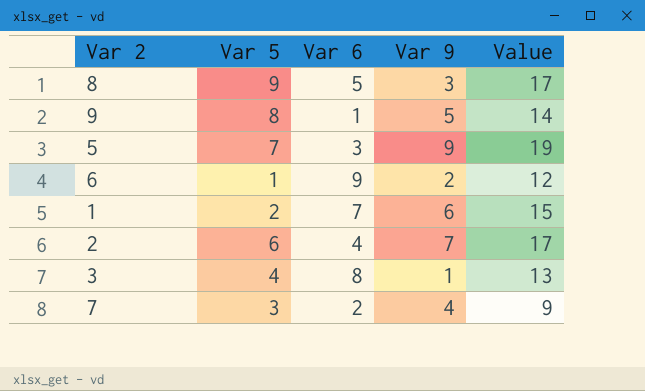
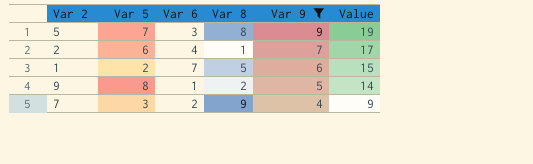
filter: none -> Var 9 >= 4
row order: none -> Var 9 descending
column Var 8 | position: none -> 4

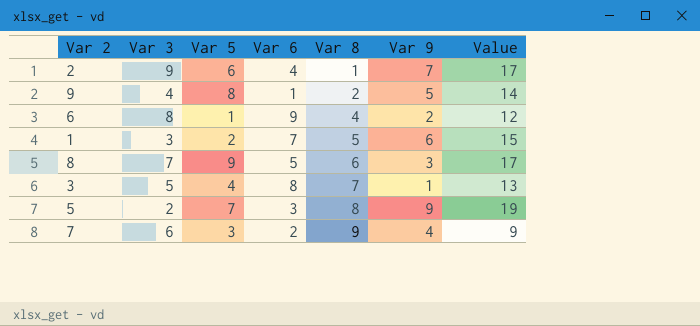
filter: Var 9 >= 4 -> none
row order: Var 9 descending -> Var 8 ascending
column Var 3 | position: none -> 2

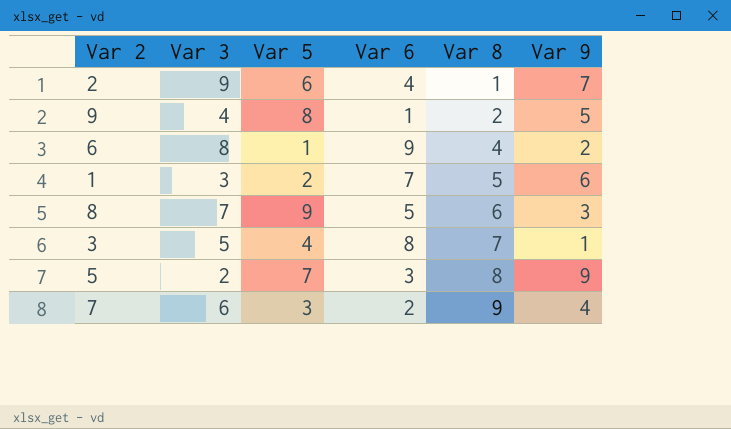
column Value | formula: [Var 5] + [Var 6] + [Var 9] -> none

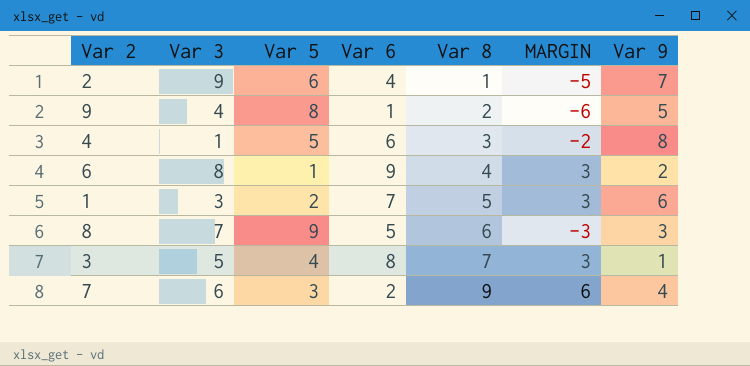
column MARGIN | formula: none -> [Var 8] - [Var 5]
row 5: 2 | 7 | 3 | 8 | 9 -> none
row 4: none -> 1 | 5 | 6 | 3 | -2 | 8

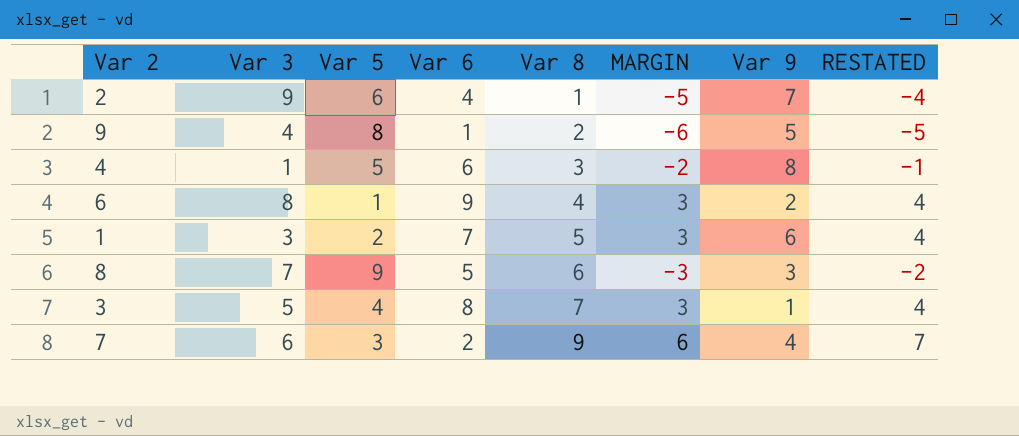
column RESTATED | formula: none -> [MARGIN] + 1

